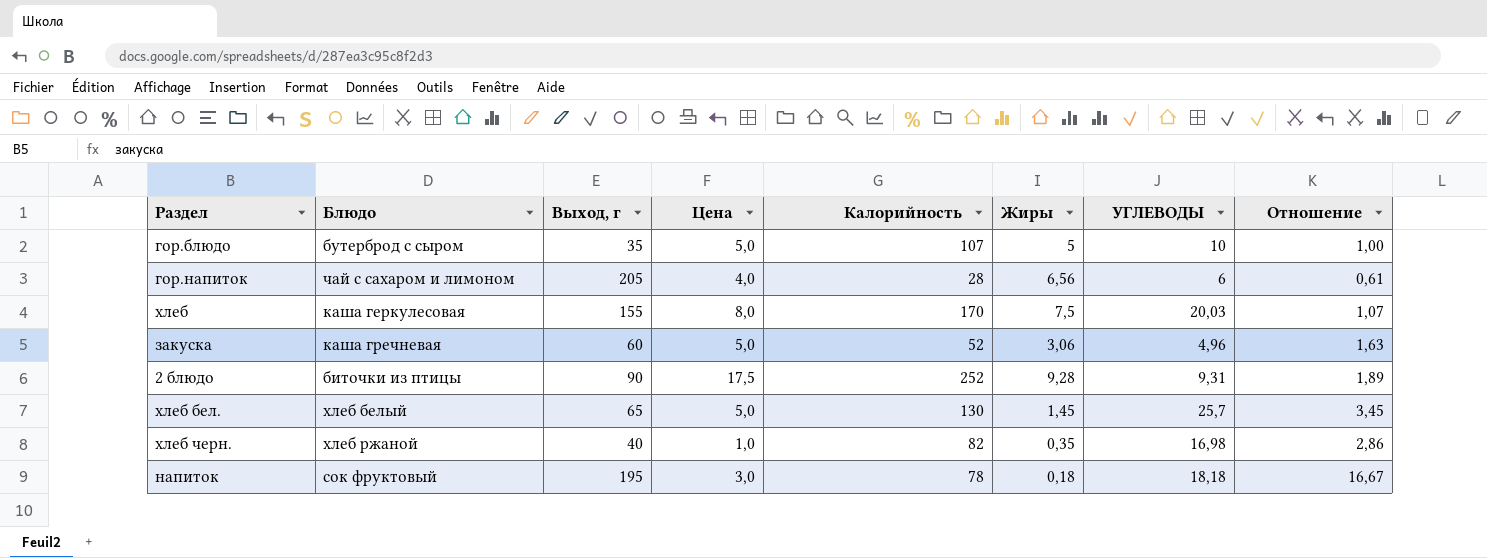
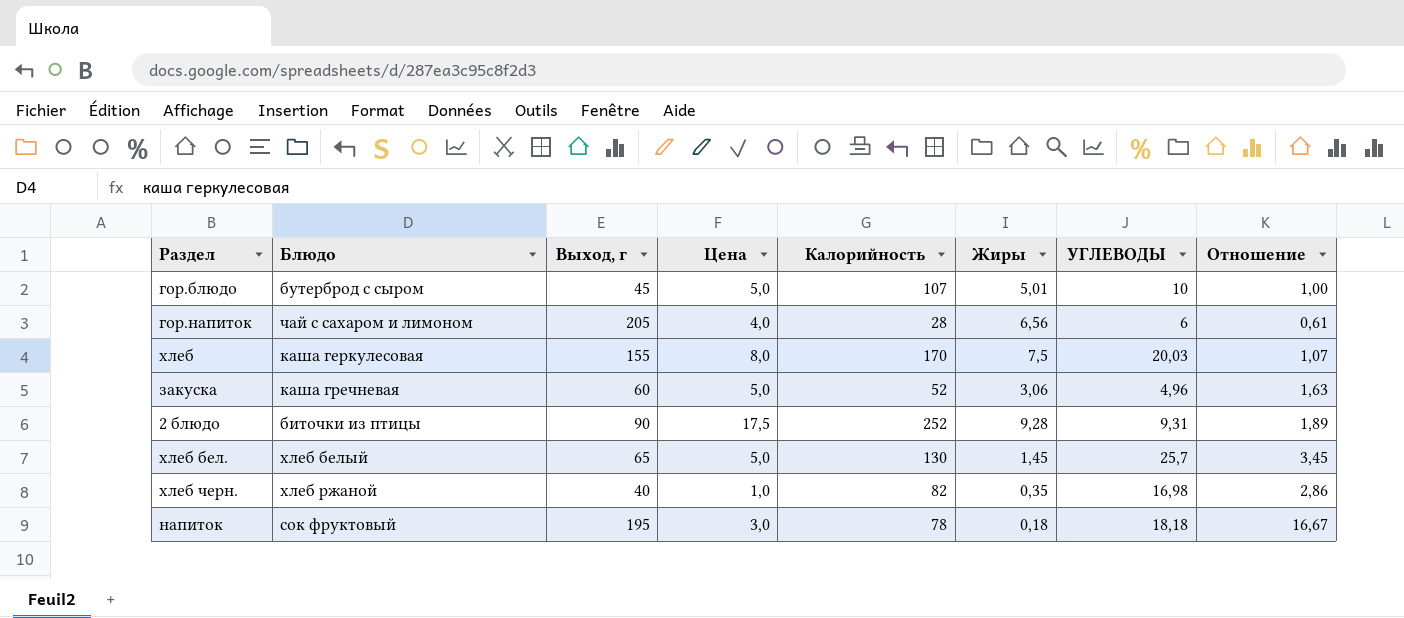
гор.блюдо | Выход, г: 35 -> 45
гор.блюдо | Жиры: 5 -> 5,01

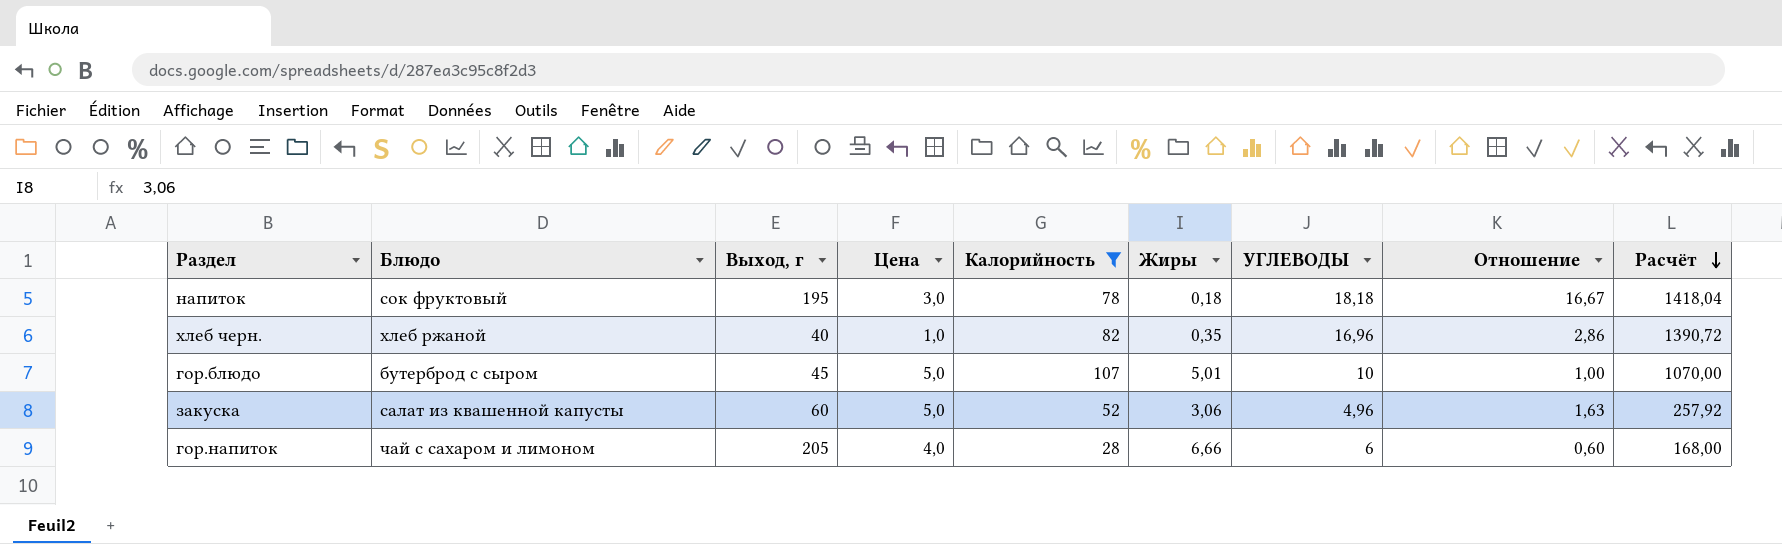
filter: none -> Калорийность <= 107
row order: none -> Расчёт descending
column Расчёт | formula: none -> [Калорийность] * [УГЛЕВОДЫ]
хлеб черн. | УГЛЕВОДЫ: 16,98 -> 16,96
закуска | Блюдо: каша гречневая -> салат из квашенной капусты
гор.напиток | Жиры: 6,56 -> 6,66
гор.напиток | Отношение: 0,61 -> 0,60

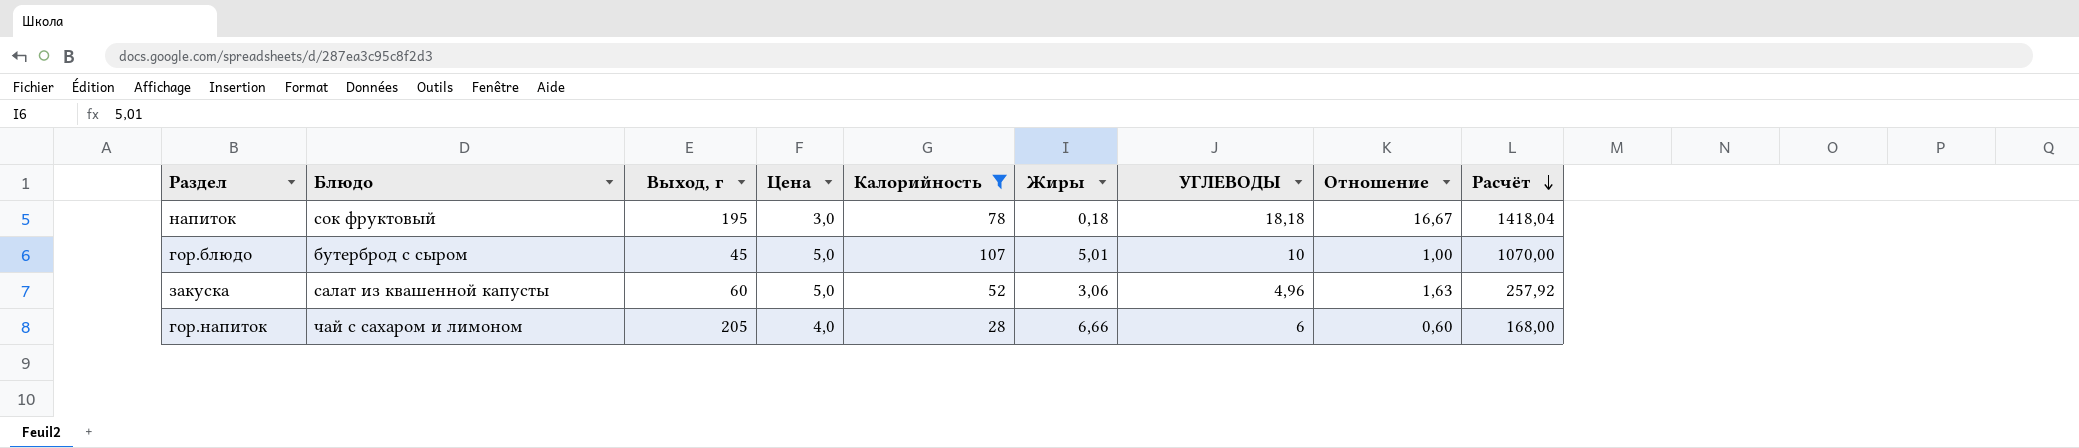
row хлеб черн.: хлеб ржаной | 40 | 1,0 | 82 | 0,35 | 16,96 | 2,86 | 1390,72 -> none

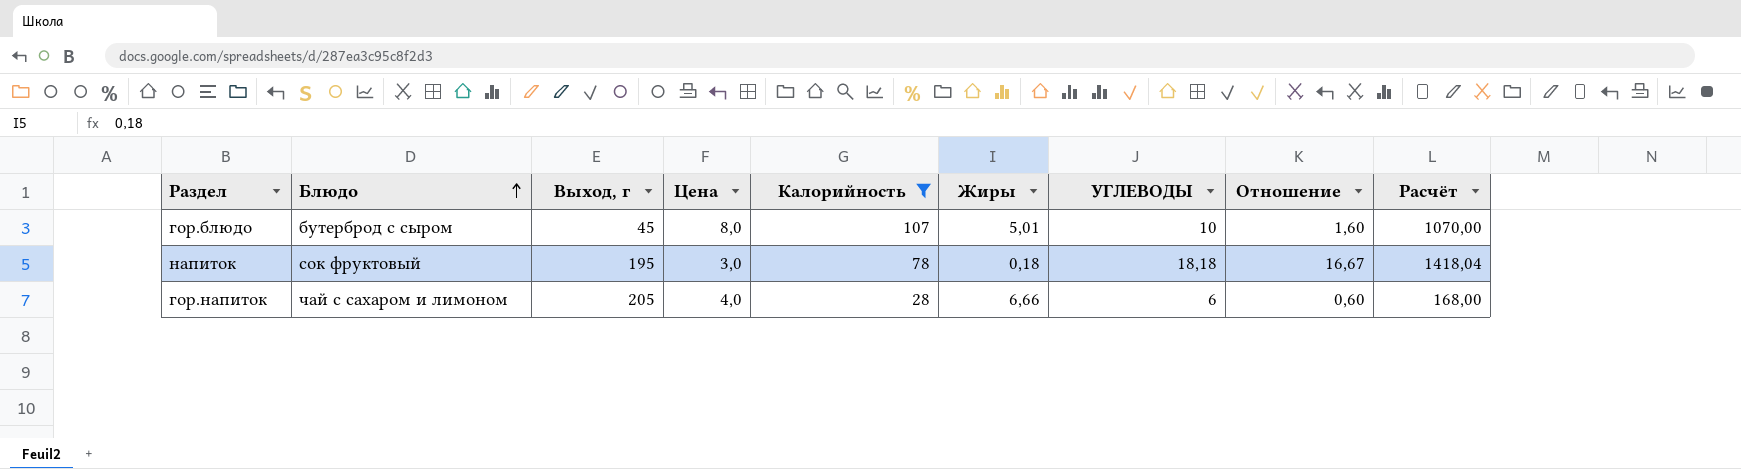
row order: Расчёт descending -> Блюдо ascending
row закуска: салат из квашенной капусты | 60 | 5,0 | 52 | 3,06 | 4,96 | 1,63 | 257,92 -> none
гор.блюдо | Цена: 5,0 -> 8,0
гор.блюдо | Отношение: 1,00 -> 1,60

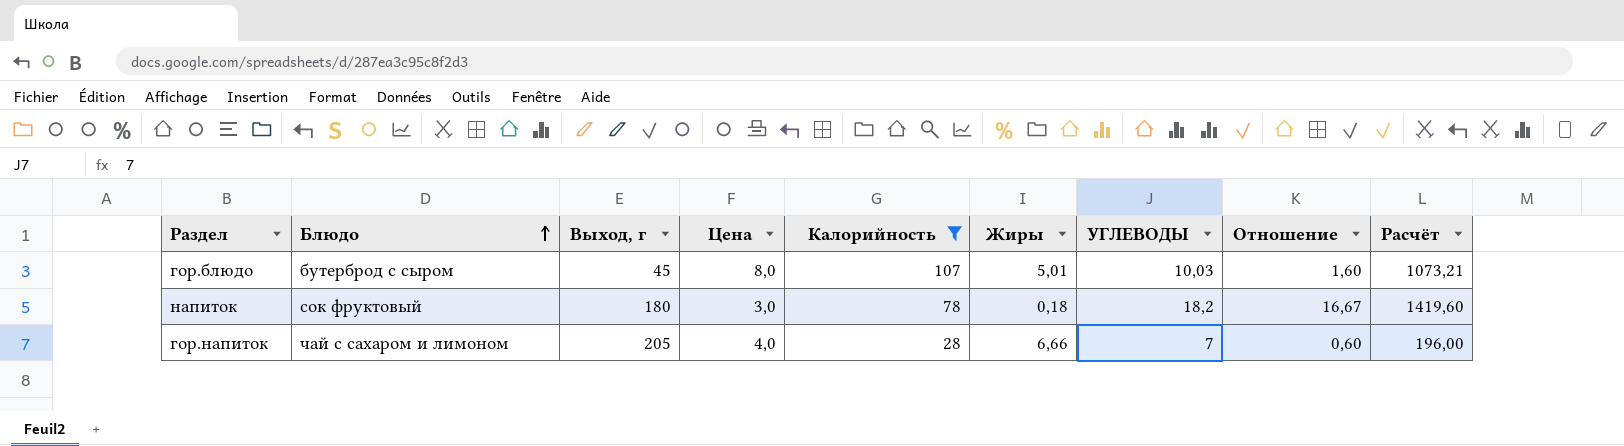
гор.блюдо | УГЛЕВОДЫ: 10 -> 10,03
гор.блюдо | Расчёт: 1070,00 -> 1073,21
напиток | Выход, г: 195 -> 180
напиток | УГЛЕВОДЫ: 18,18 -> 18,2
напиток | Расчёт: 1418,04 -> 1419,60
гор.напиток | УГЛЕВОДЫ: 6 -> 7
гор.напиток | Расчёт: 168,00 -> 196,00

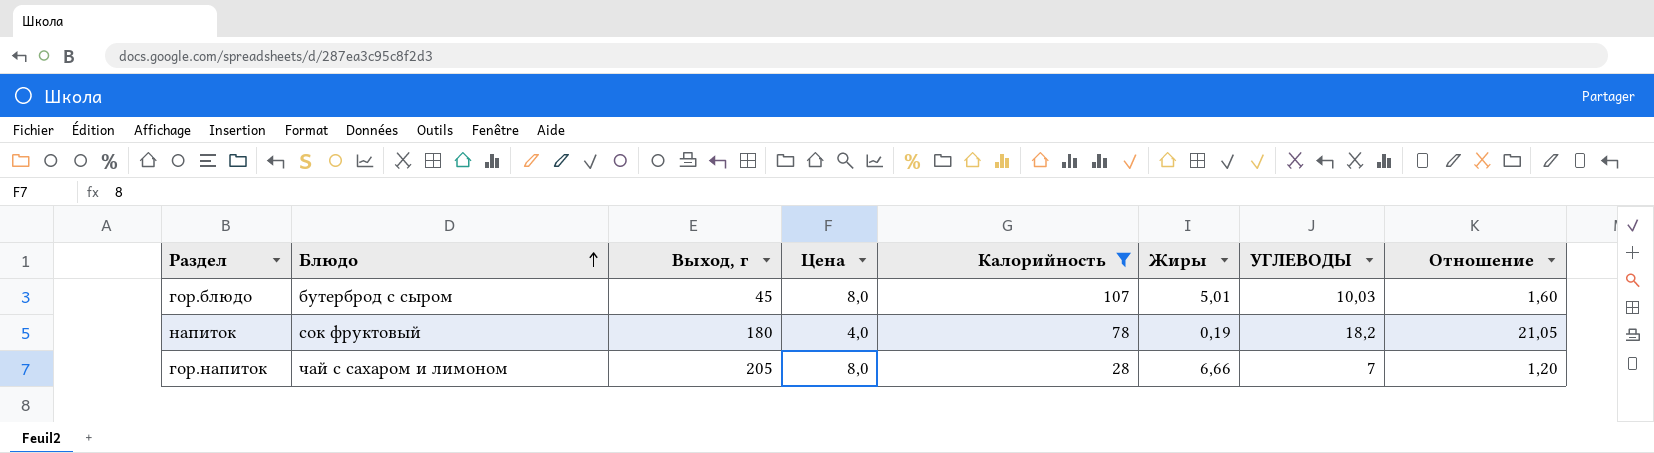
column Расчёт | formula: [Калорийность] * [УГЛЕВОДЫ] -> none
напиток | Цена: 3,0 -> 4,0
напиток | Жиры: 0,18 -> 0,19
напиток | Отношение: 16,67 -> 21,05
гор.напиток | Цена: 4,0 -> 8,0
гор.напиток | Отношение: 0,60 -> 1,20

